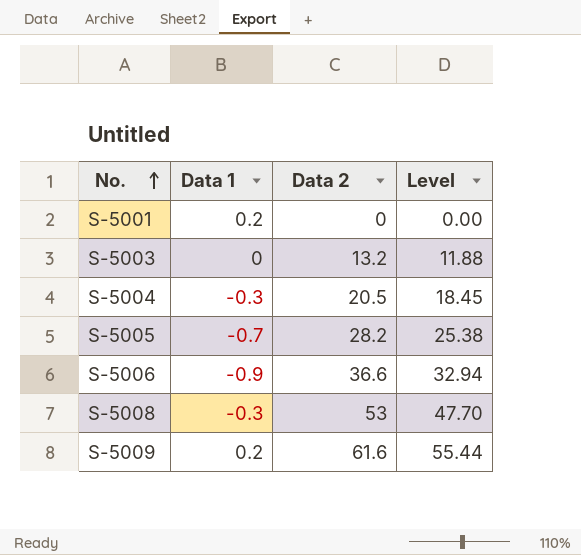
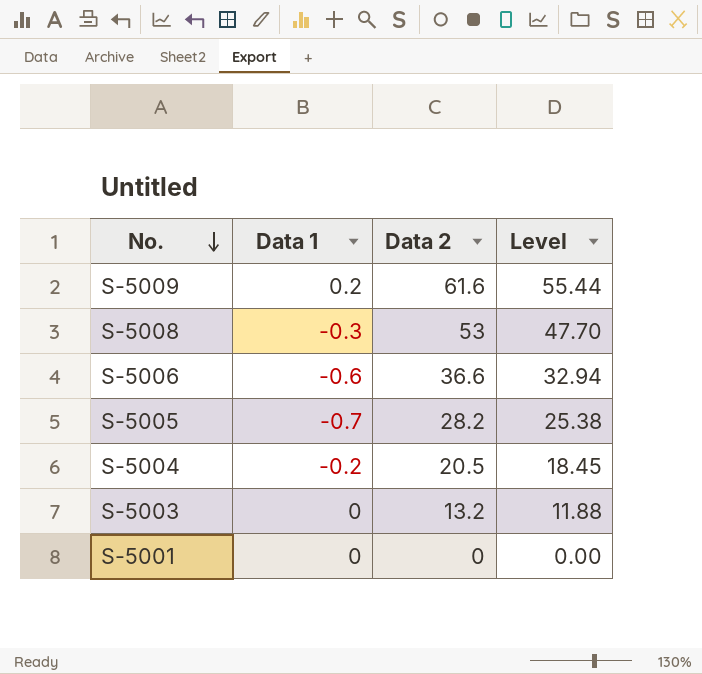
row order: No. ascending -> No. descending
S-5006 | Data 1: -0.9 -> -0.6
S-5004 | Data 1: -0.3 -> -0.2
S-5001 | Data 1: 0.2 -> 0

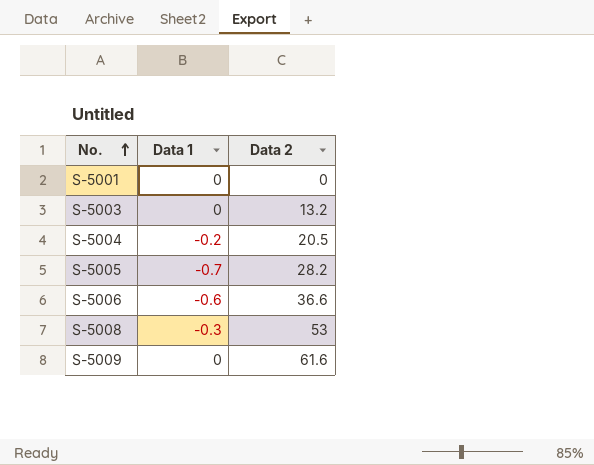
row order: No. descending -> No. ascending
column Level | formula: [Data 2] * 0.9 -> none
S-5009 | Data 1: 0.2 -> 0

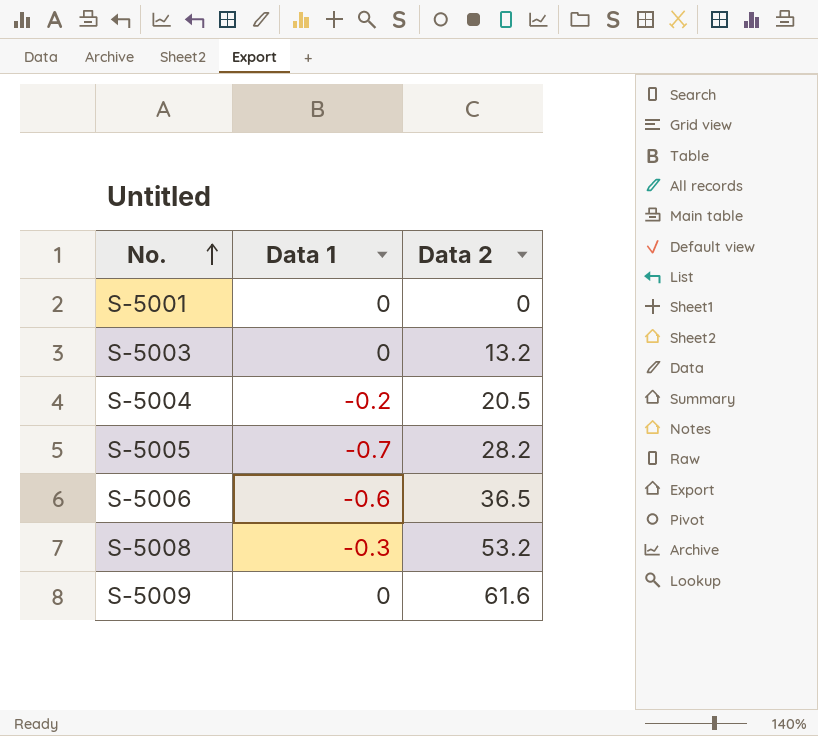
S-5006 | Data 2: 36.6 -> 36.5
S-5008 | Data 2: 53 -> 53.2

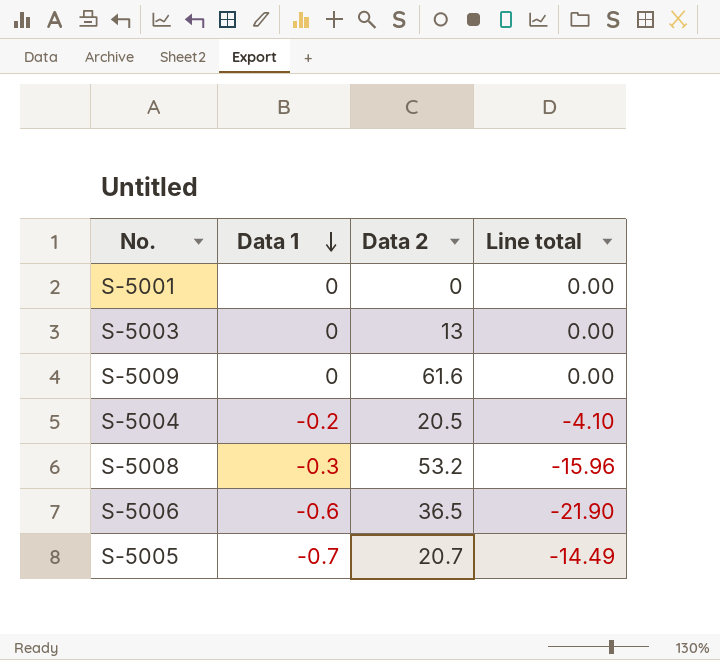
row order: No. ascending -> Data 1 descending
column Line total | formula: none -> [Data 1] * [Data 2]
S-5003 | Data 2: 13.2 -> 13
S-5005 | Data 2: 28.2 -> 20.7

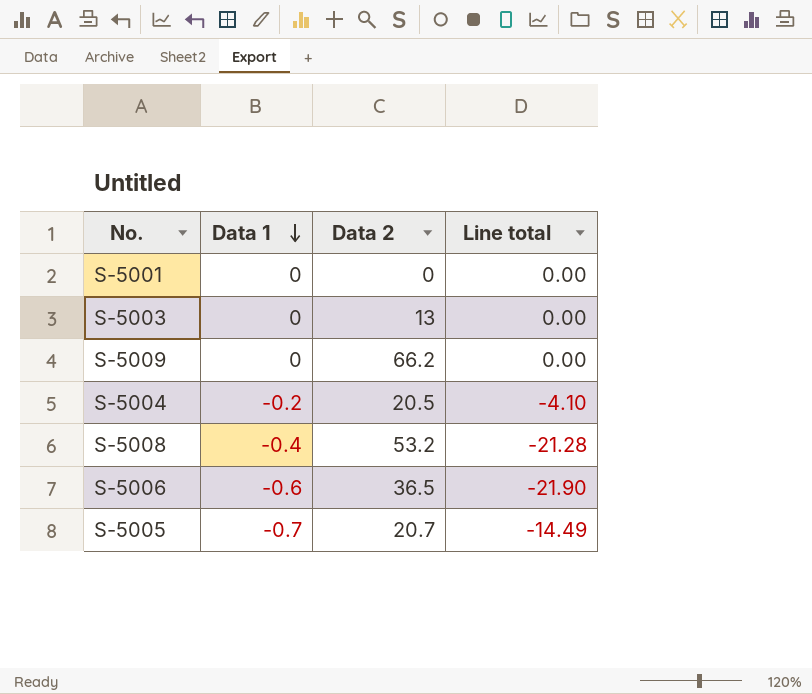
S-5009 | Data 2: 61.6 -> 66.2
S-5008 | Data 1: -0.3 -> -0.4
S-5008 | Line total: -15.96 -> -21.28

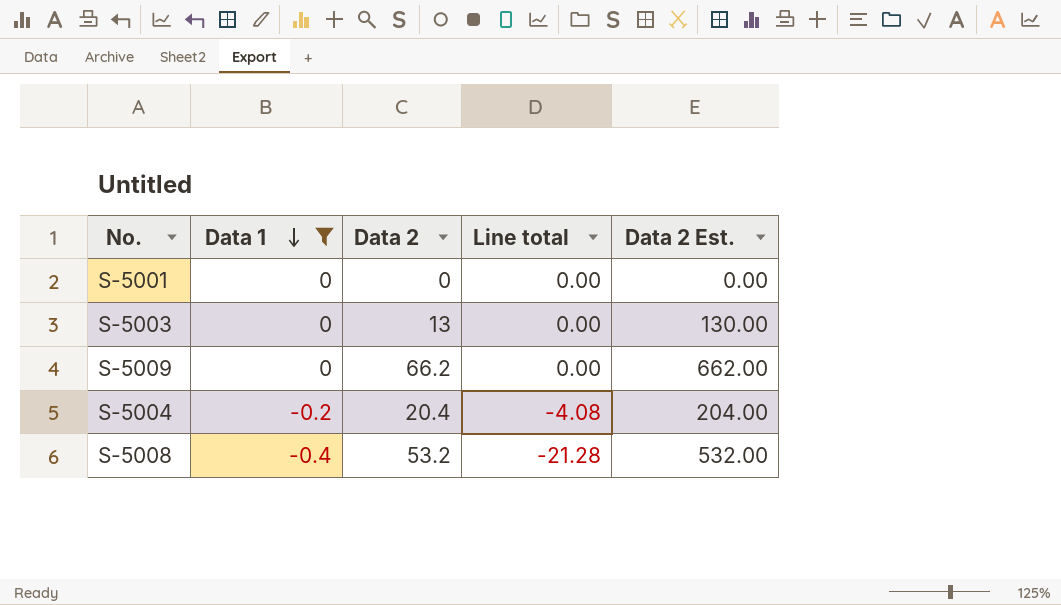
filter: none -> Data 1 >= -0.4
column Data 2 Est. | formula: none -> [Data 2] * 10
S-5004 | Data 2: 20.5 -> 20.4
S-5004 | Line total: -4.10 -> -4.08

